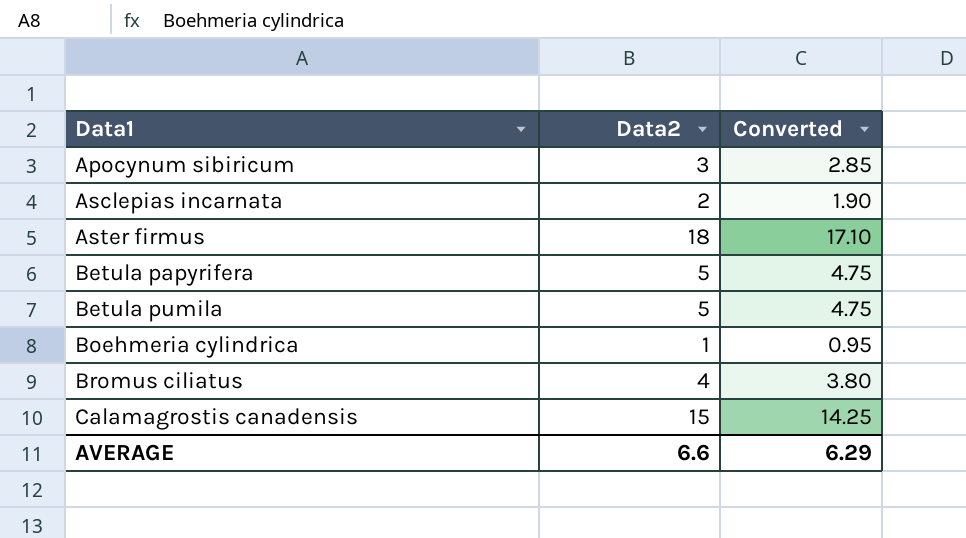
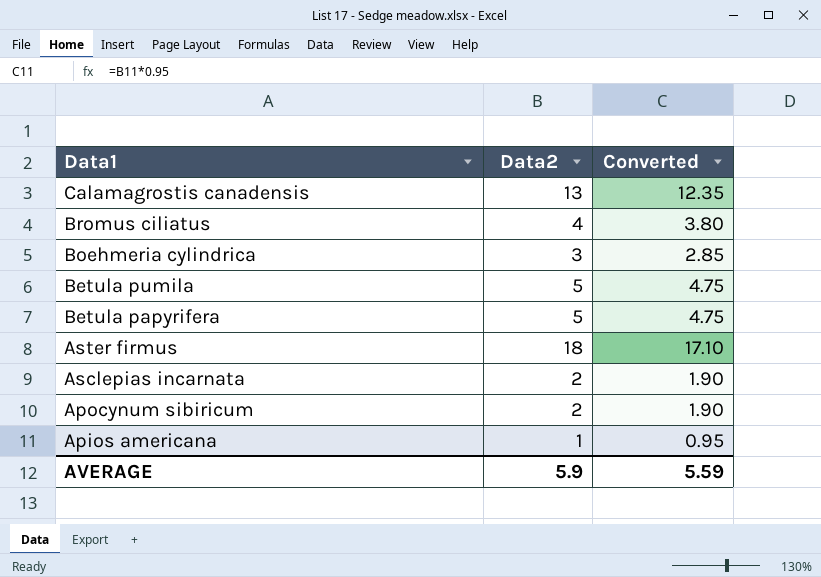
row order: Data1 ascending -> Data1 descending
Calamagrostis canadensis | Data2: 15 -> 13
Calamagrostis canadensis | Converted: 14.25 -> 12.35
Boehmeria cylindrica | Data2: 1 -> 3
Boehmeria cylindrica | Converted: 0.95 -> 2.85
Apocynum sibiricum | Data2: 3 -> 2
Apocynum sibiricum | Converted: 2.85 -> 1.90
row Apios americana: none -> 1 | 0.95
AVERAGE | Data2: 6.6 -> 5.9
AVERAGE | Converted: 6.29 -> 5.59

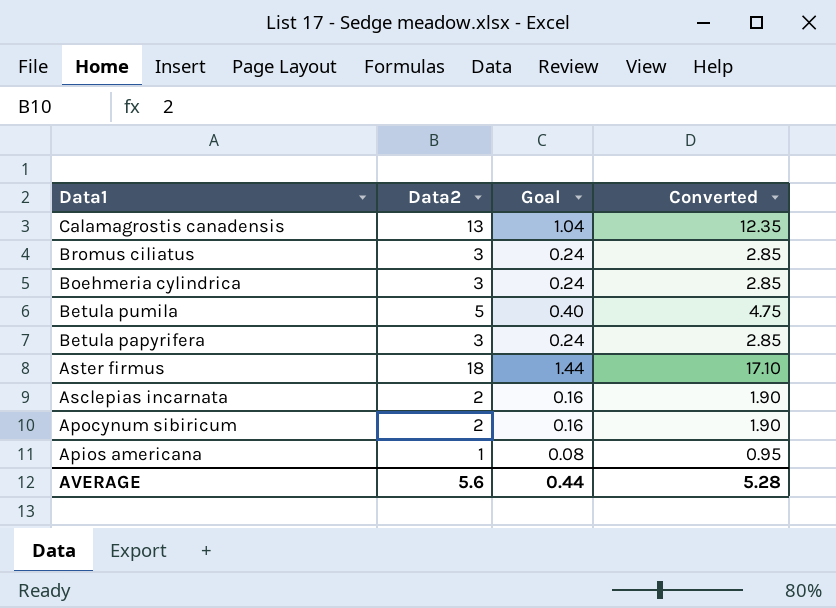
column Goal | formula: none -> [Data2] * 0.08
Bromus ciliatus | Data2: 4 -> 3
Bromus ciliatus | Converted: 3.80 -> 2.85
Betula papyrifera | Data2: 5 -> 3
Betula papyrifera | Converted: 4.75 -> 2.85
AVERAGE | Data2: 5.9 -> 5.6
AVERAGE | Converted: 5.59 -> 5.28

